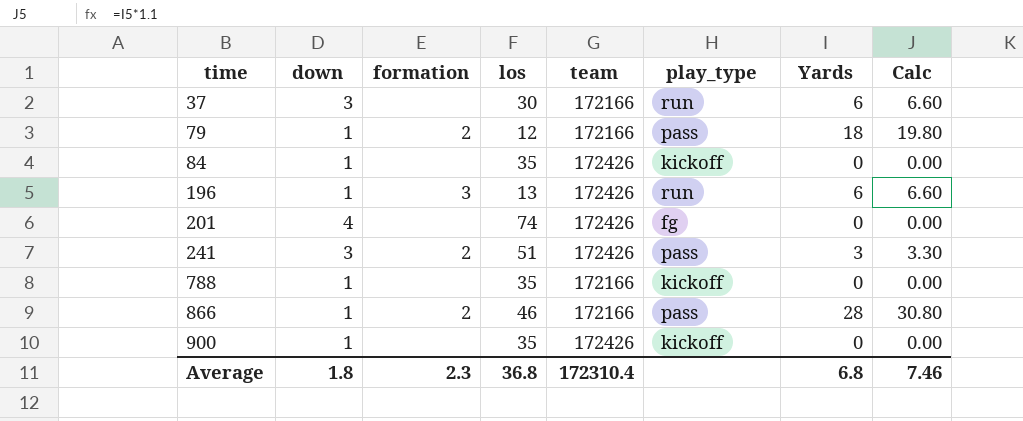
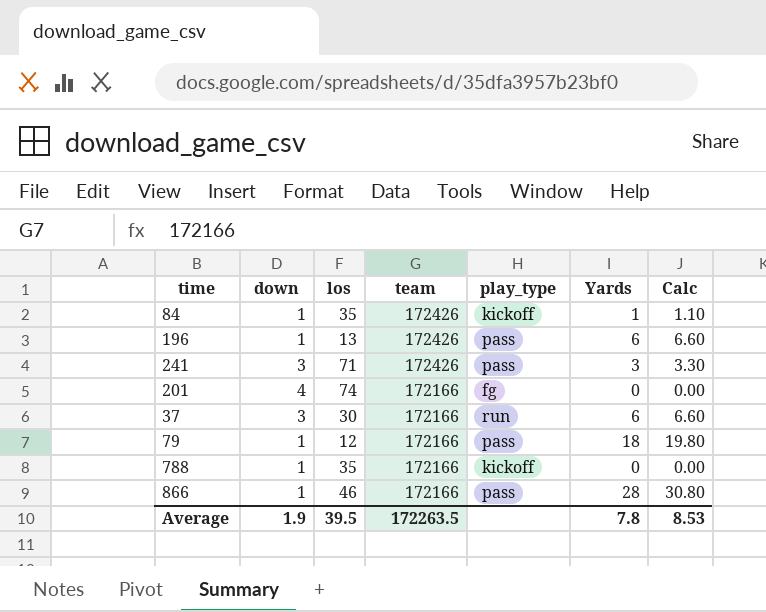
row order: time ascending -> team descending
column formation | position: 3 -> none
row 900: 1 | none | 35 | 172426 | kickoff | 0 | 0.00 -> none
84 | Yards: 0 -> 1
84 | Calc: 0.00 -> 1.10
196 | play_type: run -> pass
241 | los: 51 -> 71
201 | team: 172426 -> 172166
Average | down: 1.8 -> 1.9
Average | los: 36.8 -> 39.5
Average | team: 172310.4 -> 172263.5
Average | Yards: 6.8 -> 7.8
Average | Calc: 7.46 -> 8.53

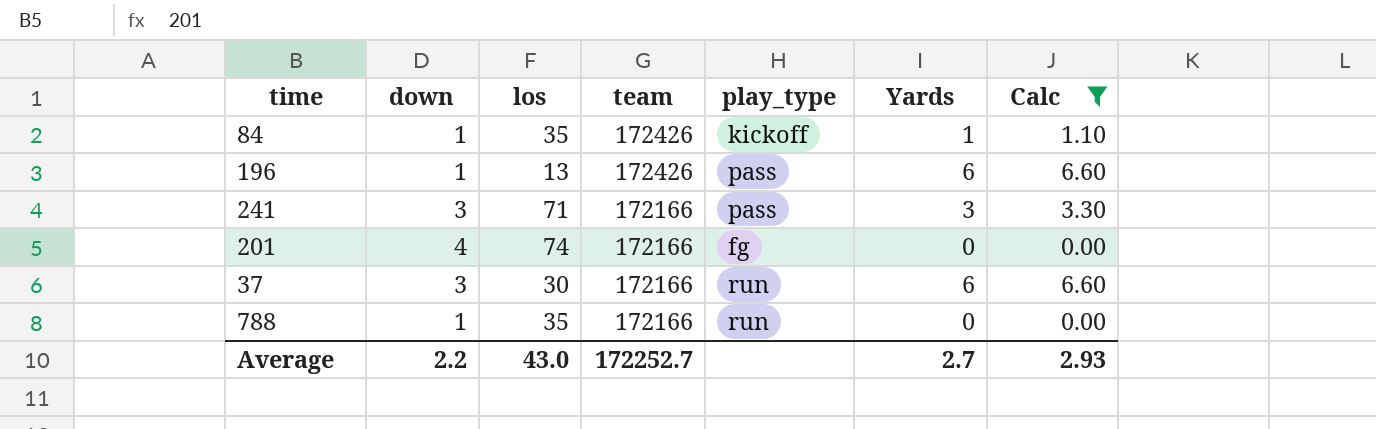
filter: none -> Calc <= 6.60
241 | team: 172426 -> 172166
788 | play_type: kickoff -> run
Average | down: 1.9 -> 2.2
Average | los: 39.5 -> 43.0
Average | team: 172263.5 -> 172252.7
Average | Yards: 7.8 -> 2.7
Average | Calc: 8.53 -> 2.93

